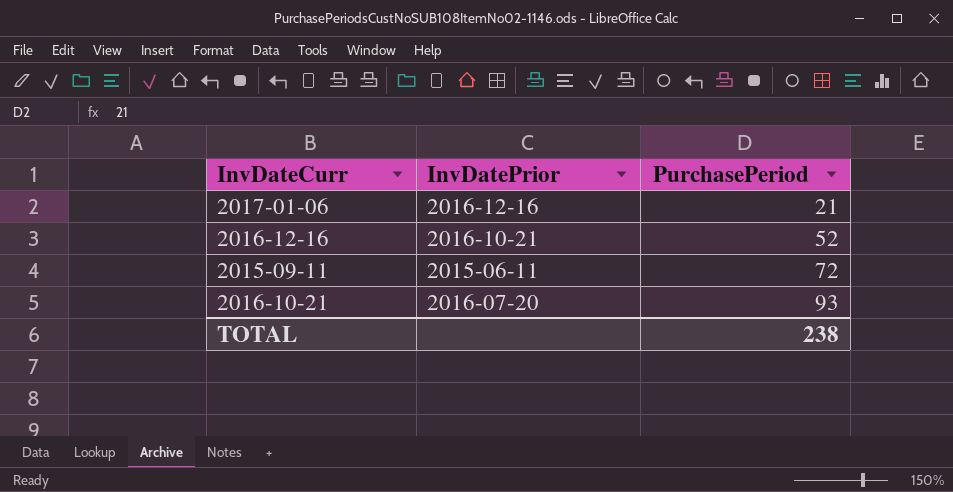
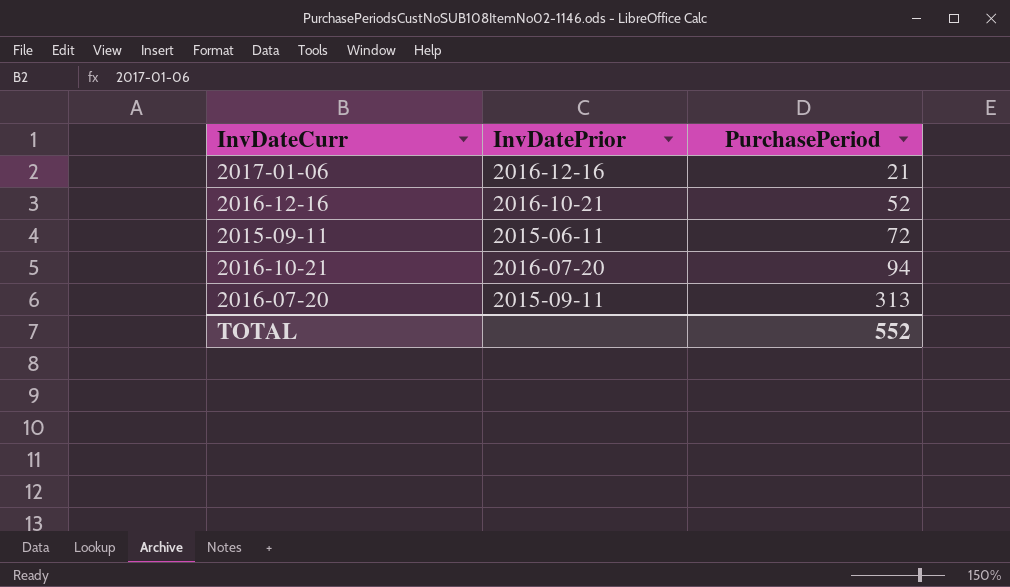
2016-10-21 | PurchasePeriod: 93 -> 94
row 2016-07-20: none -> 2015-09-11 | 313
TOTAL | PurchasePeriod: 238 -> 552

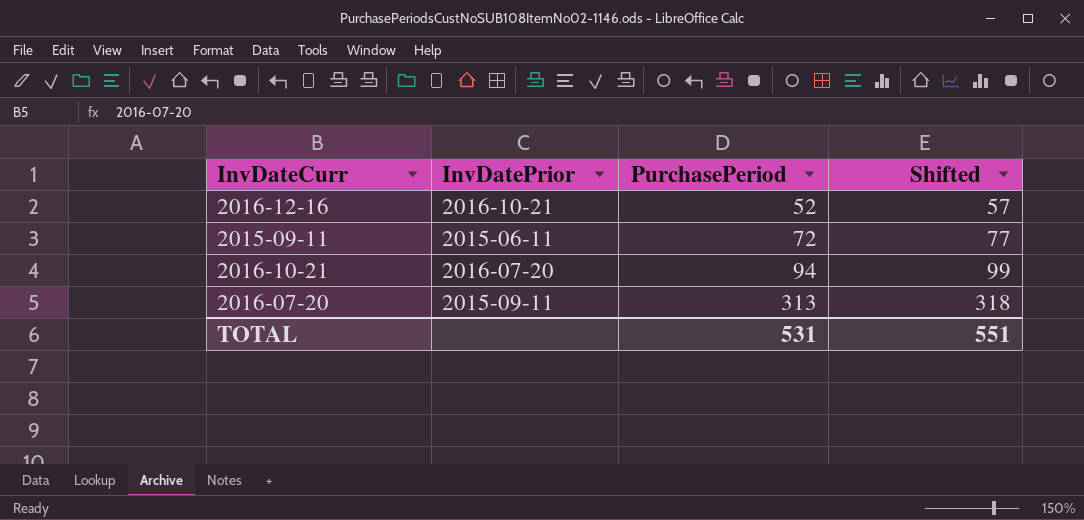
column Shifted | formula: none -> [PurchasePeriod] + 5
row 2017-01-06: 2016-12-16 | 21 -> none
TOTAL | PurchasePeriod: 552 -> 531

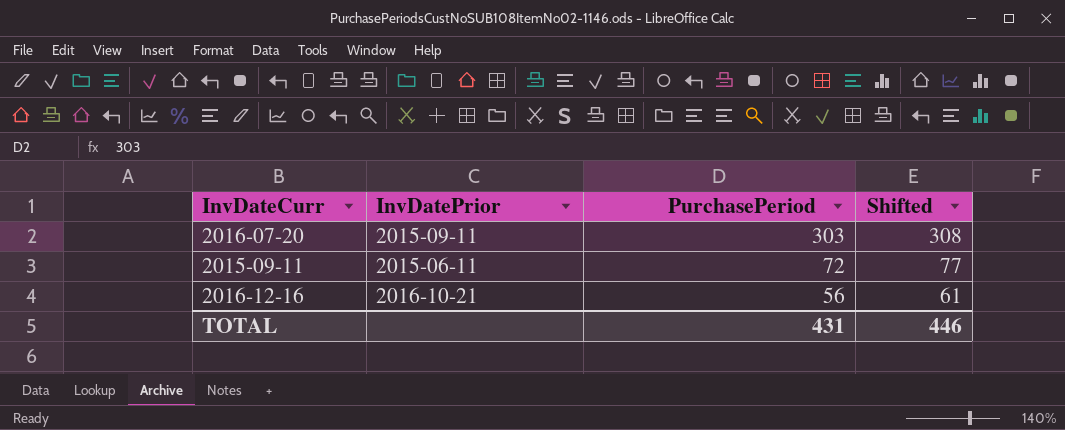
row order: PurchasePeriod ascending -> PurchasePeriod descending
row 2016-10-21: 2016-07-20 | 94 | 99 -> none
2016-07-20 | PurchasePeriod: 313 -> 303
2016-07-20 | Shifted: 318 -> 308
2016-12-16 | PurchasePeriod: 52 -> 56
2016-12-16 | Shifted: 57 -> 61
TOTAL | PurchasePeriod: 531 -> 431
TOTAL | Shifted: 551 -> 446

